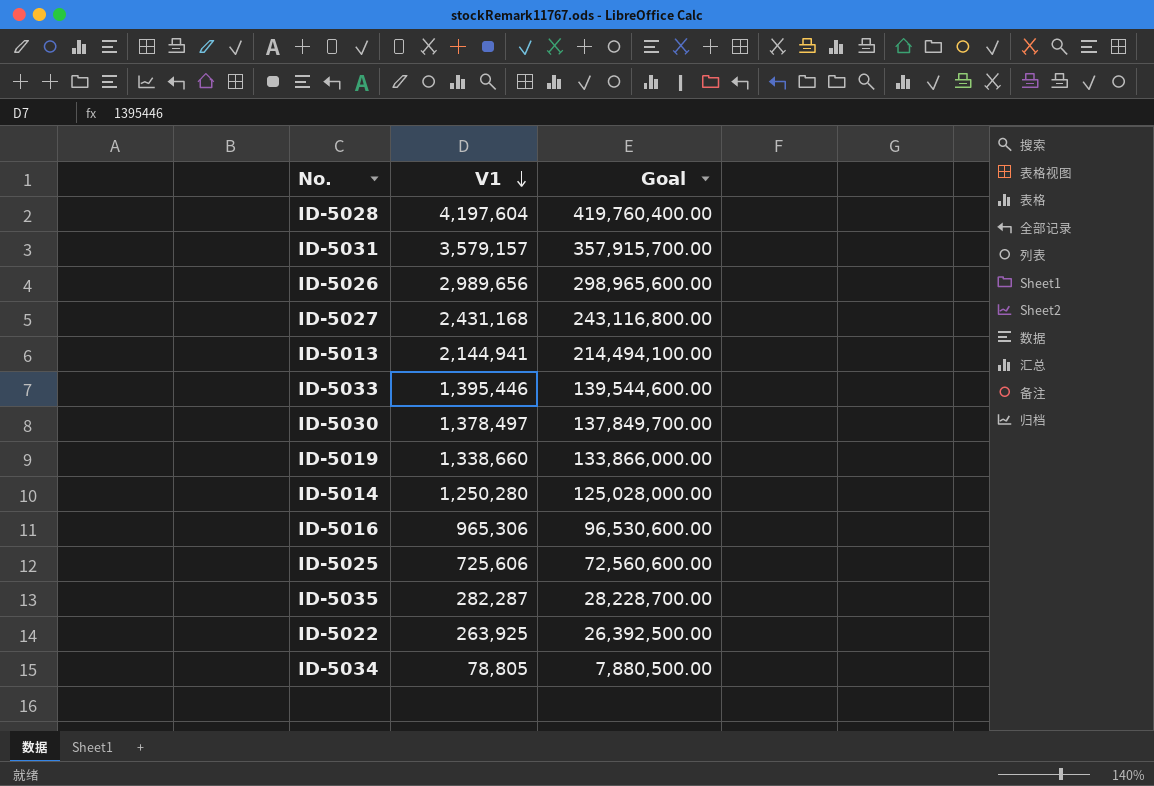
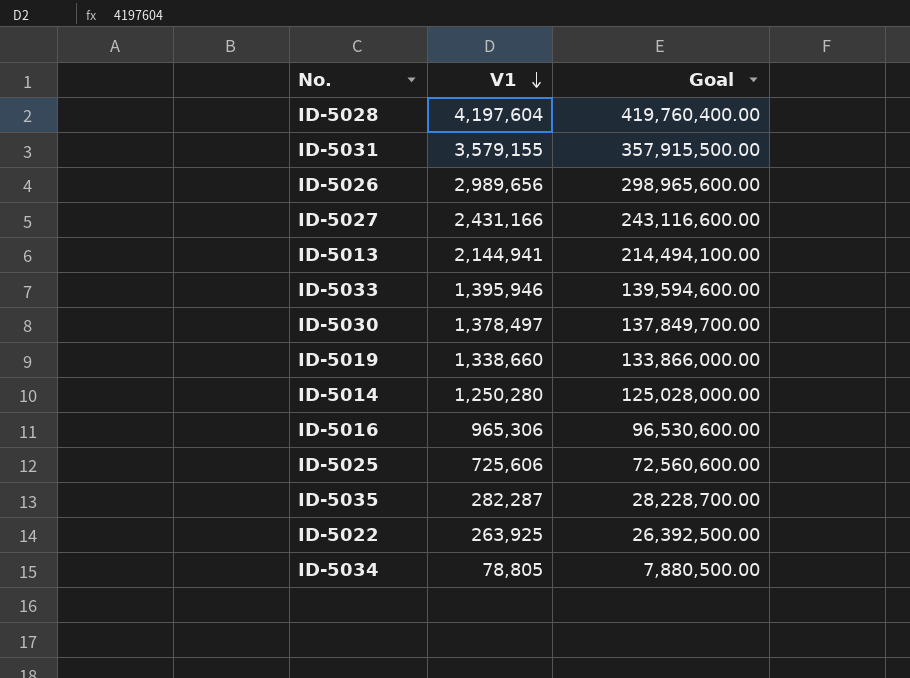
ID-5031 | V1: 3,579,157 -> 3,579,155
ID-5031 | Goal: 357,915,700.00 -> 357,915,500.00
ID-5027 | V1: 2,431,168 -> 2,431,166
ID-5027 | Goal: 243,116,800.00 -> 243,116,600.00
ID-5033 | V1: 1,395,446 -> 1,395,946
ID-5033 | Goal: 139,544,600.00 -> 139,594,600.00

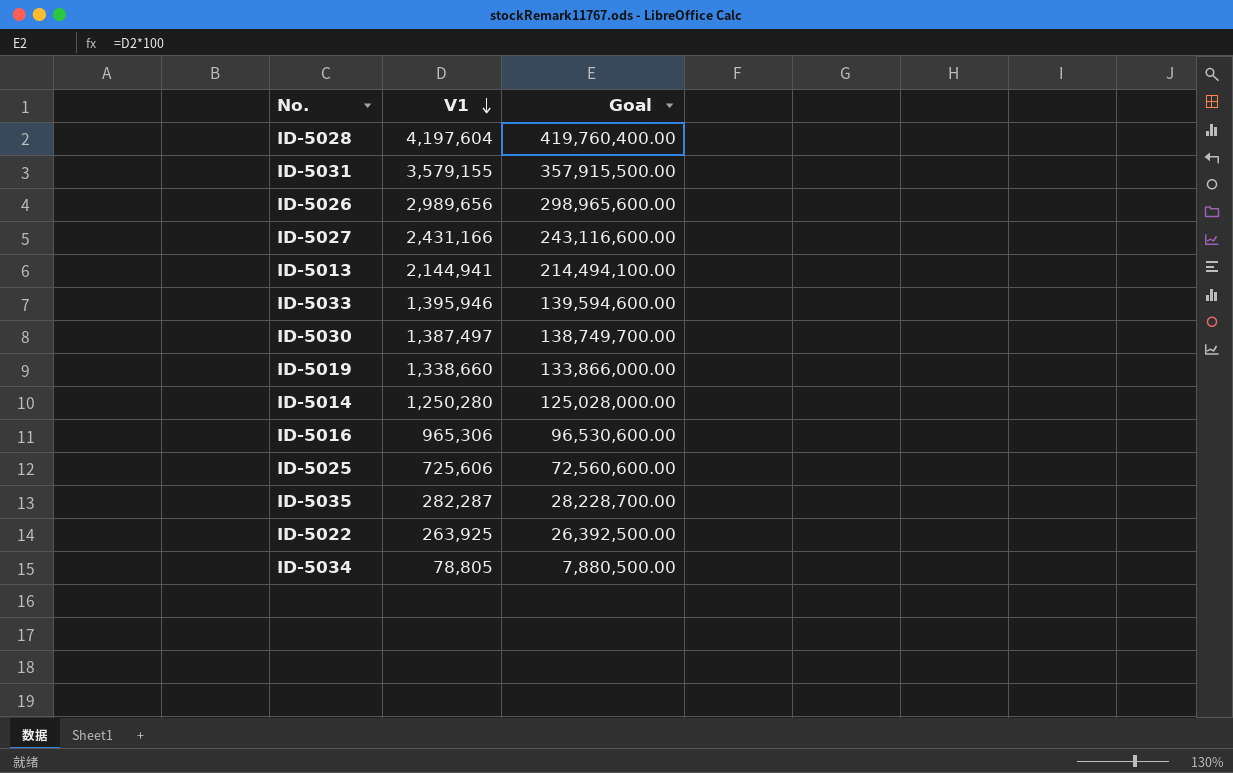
ID-5030 | V1: 1,378,497 -> 1,387,497
ID-5030 | Goal: 137,849,700.00 -> 138,749,700.00

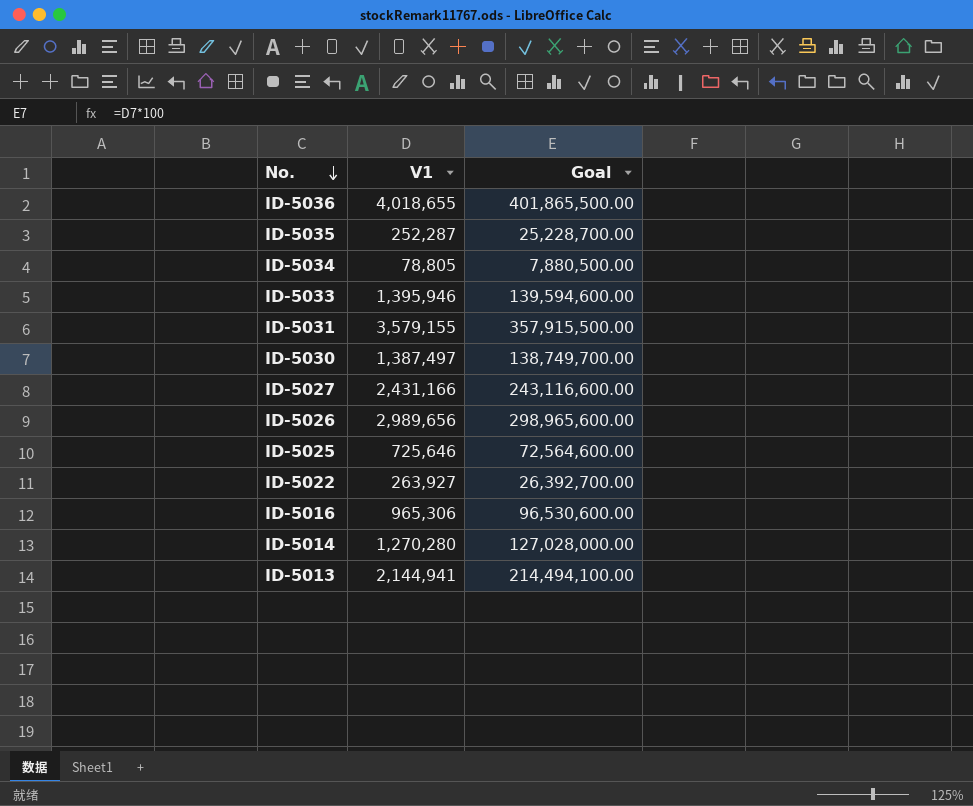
row order: V1 descending -> No. descending
row ID-5028: 4,197,604 | 419,760,400.00 -> none
row ID-5019: 1,338,660 | 133,866,000.00 -> none
row ID-5036: none -> 4,018,655 | 401,865,500.00
ID-5035 | V1: 282,287 -> 252,287
ID-5035 | Goal: 28,228,700.00 -> 25,228,700.00
ID-5025 | V1: 725,606 -> 725,646
ID-5025 | Goal: 72,560,600.00 -> 72,564,600.00
ID-5022 | V1: 263,925 -> 263,927
ID-5022 | Goal: 26,392,500.00 -> 26,392,700.00
ID-5014 | V1: 1,250,280 -> 1,270,280
ID-5014 | Goal: 125,028,000.00 -> 127,028,000.00

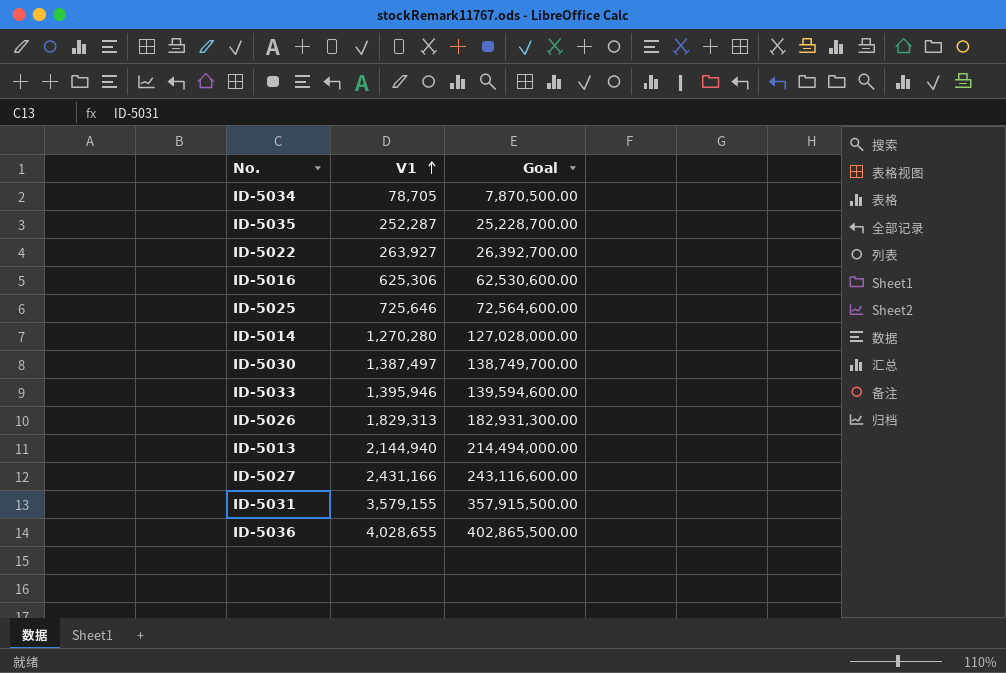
row order: No. descending -> V1 ascending
ID-5034 | V1: 78,805 -> 78,705
ID-5034 | Goal: 7,880,500.00 -> 7,870,500.00
ID-5016 | V1: 965,306 -> 625,306
ID-5016 | Goal: 96,530,600.00 -> 62,530,600.00
ID-5026 | V1: 2,989,656 -> 1,829,313
ID-5026 | Goal: 298,965,600.00 -> 182,931,300.00
ID-5013 | V1: 2,144,941 -> 2,144,940
ID-5013 | Goal: 214,494,100.00 -> 214,494,000.00
ID-5036 | V1: 4,018,655 -> 4,028,655
ID-5036 | Goal: 401,865,500.00 -> 402,865,500.00

